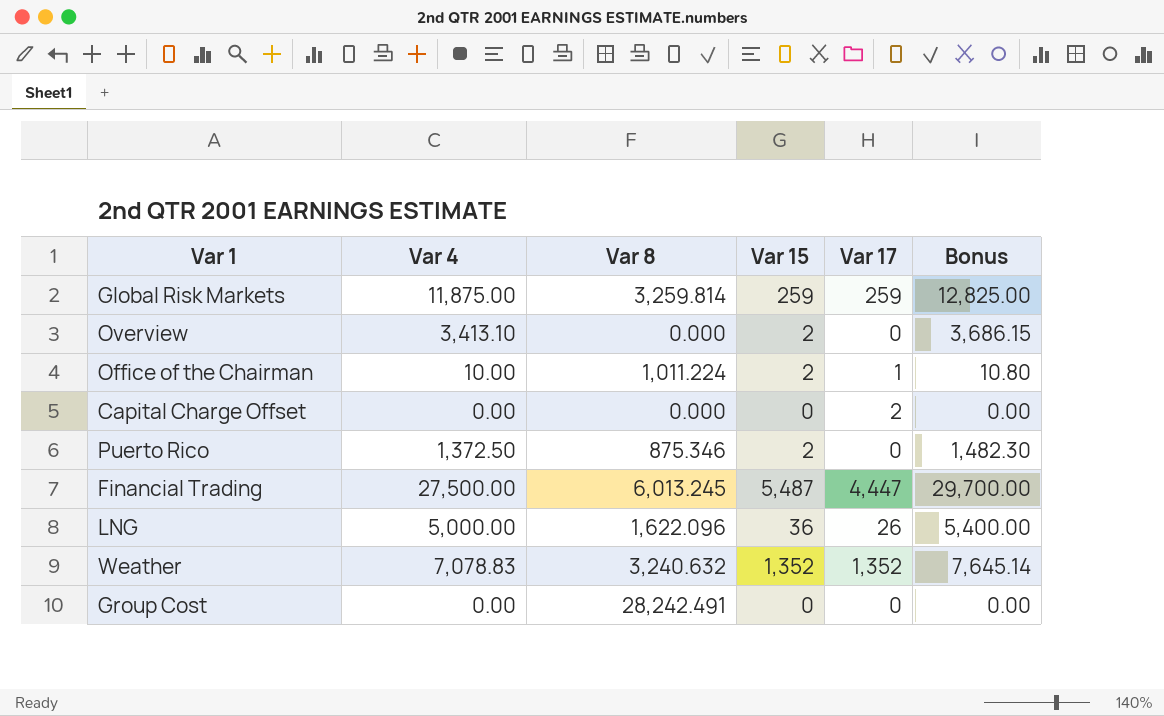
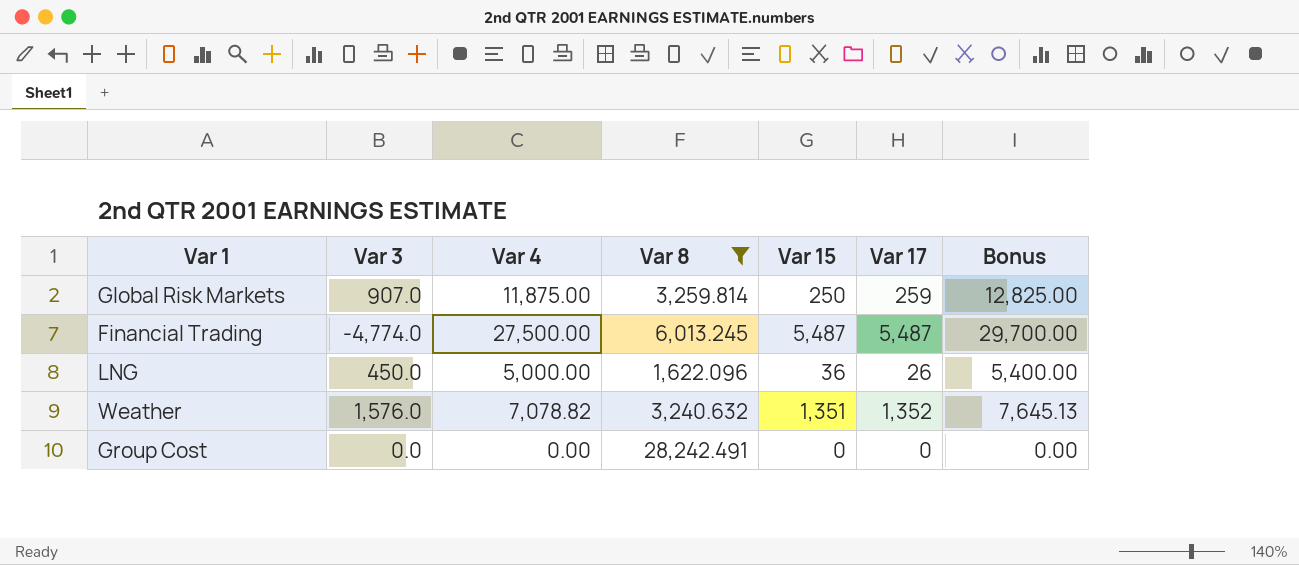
filter: none -> Var 8 >= 1,622.096
column Var 3 | position: none -> 2
Global Risk Markets | Var 15: 259 -> 250
Financial Trading | Var 17: 4,447 -> 5,487
Weather | Var 4: 7,078.83 -> 7,078.82
Weather | Var 15: 1,352 -> 1,351
Weather | Bonus: 7,645.14 -> 7,645.13

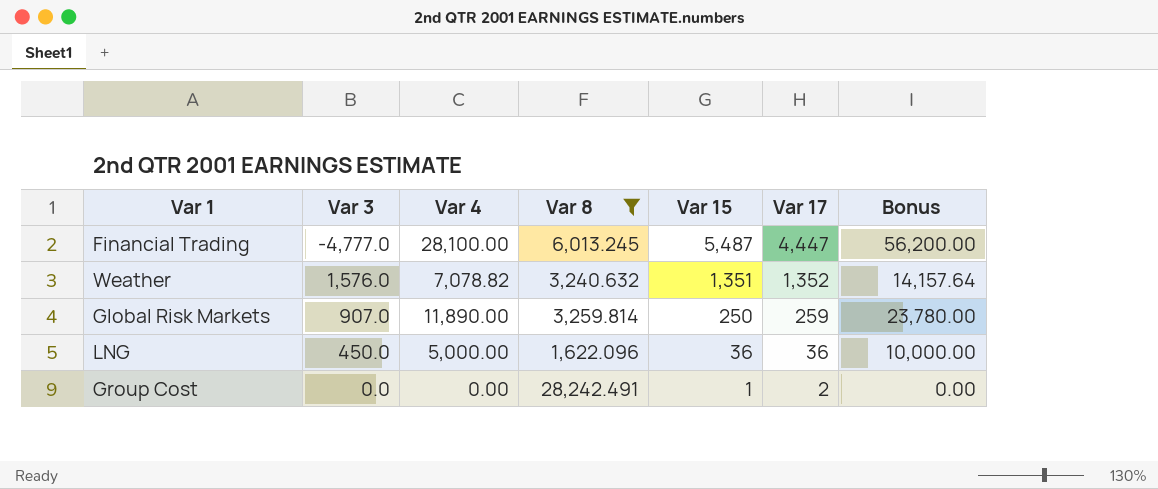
row order: none -> Var 15 descending
column Bonus | formula: [Var 4] * 1.08 -> [Var 4] * 2
Financial Trading | Var 3: -4,774.0 -> -4,777.0
Financial Trading | Var 4: 27,500.00 -> 28,100.00
Financial Trading | Var 17: 5,487 -> 4,447
Global Risk Markets | Var 4: 11,875.00 -> 11,890.00
LNG | Var 17: 26 -> 36
Group Cost | Var 15: 0 -> 1
Group Cost | Var 17: 0 -> 2

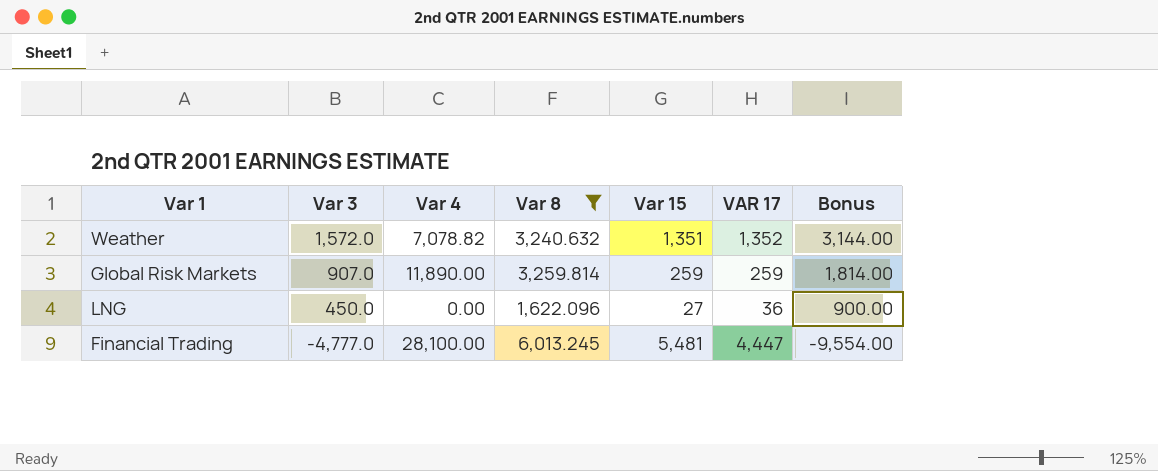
row order: Var 15 descending -> Var 3 descending
column name: Var 17 -> VAR 17
column Bonus | formula: [Var 4] * 2 -> [Var 3] * 2
row Group Cost: 0.0 | 0.00 | 28,242.491 | 1 | 2 | 0.00 -> none
Weather | Var 3: 1,576.0 -> 1,572.0
Global Risk Markets | Var 15: 250 -> 259
LNG | Var 4: 5,000.00 -> 0.00
LNG | Var 15: 36 -> 27
Financial Trading | Var 15: 5,487 -> 5,481

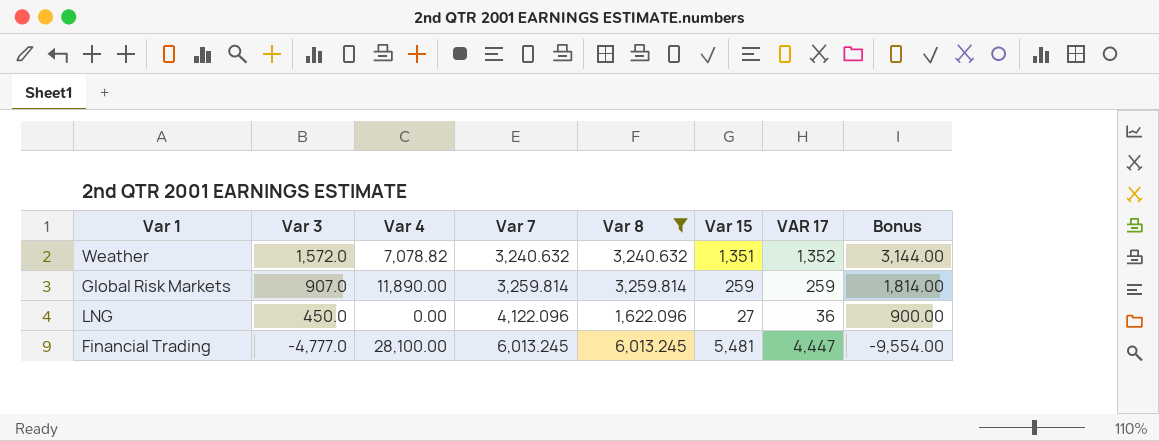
column Var 7 | position: none -> 4

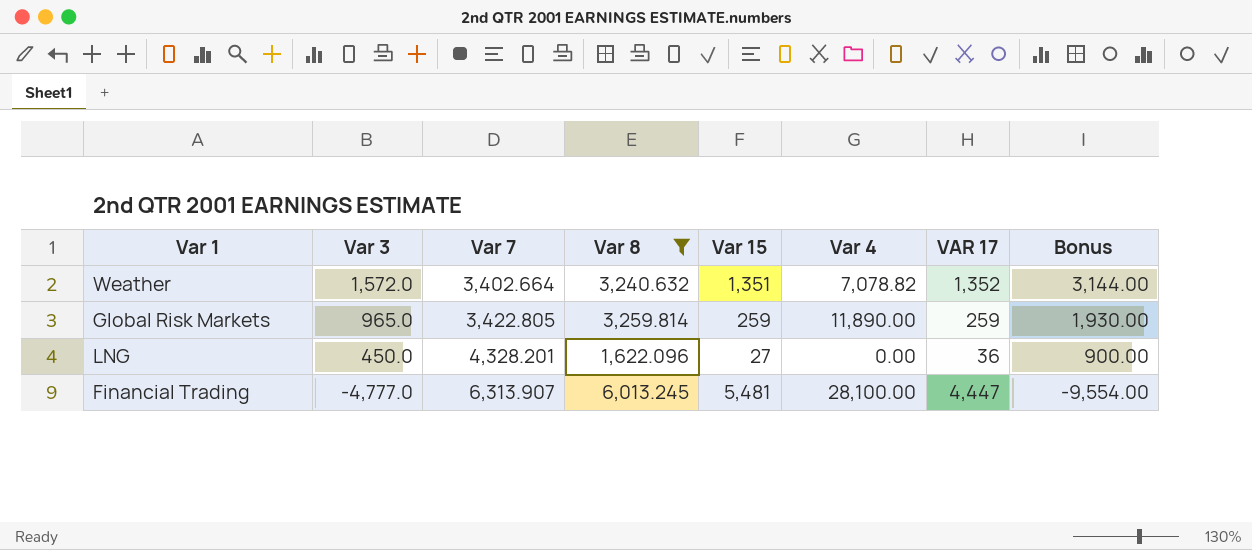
column Var 4 | position: 3 -> 6
Weather | Var 7: 3,240.632 -> 3,402.664
Global Risk Markets | Var 3: 907.0 -> 965.0
Global Risk Markets | Var 7: 3,259.814 -> 3,422.805
Global Risk Markets | Bonus: 1,814.00 -> 1,930.00
LNG | Var 7: 4,122.096 -> 4,328.201
Financial Trading | Var 7: 6,013.245 -> 6,313.907

